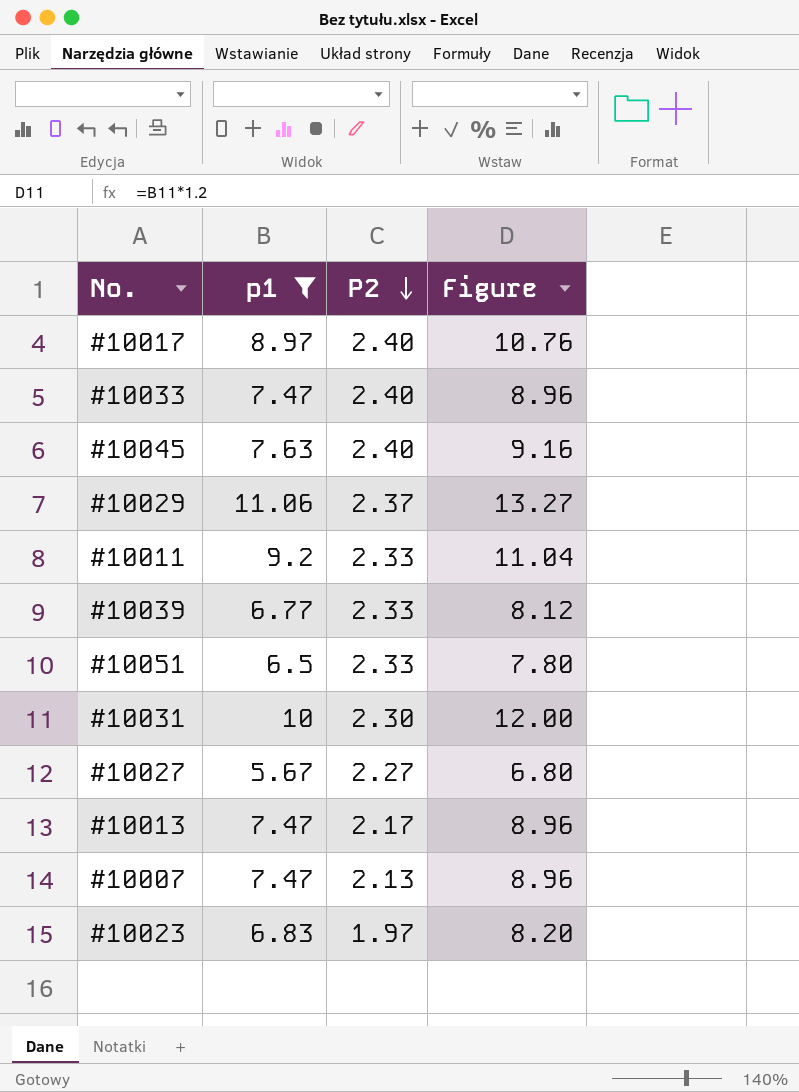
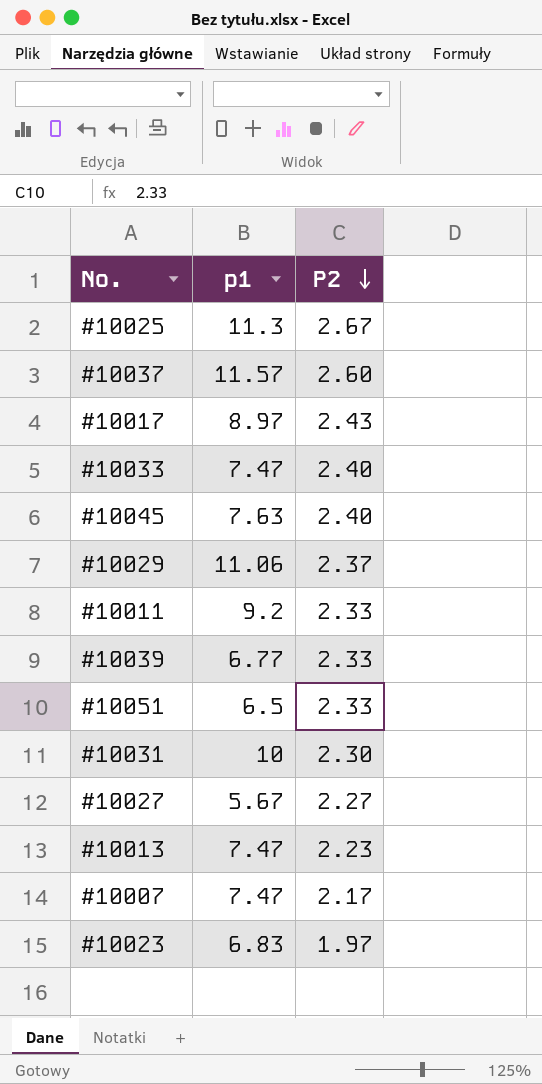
filter: p1 <= 11.06 -> none
column Figure | formula: [p1] * 1.2 -> none
#10017 | P2: 2.40 -> 2.43
#10013 | P2: 2.17 -> 2.23
#10007 | P2: 2.13 -> 2.17

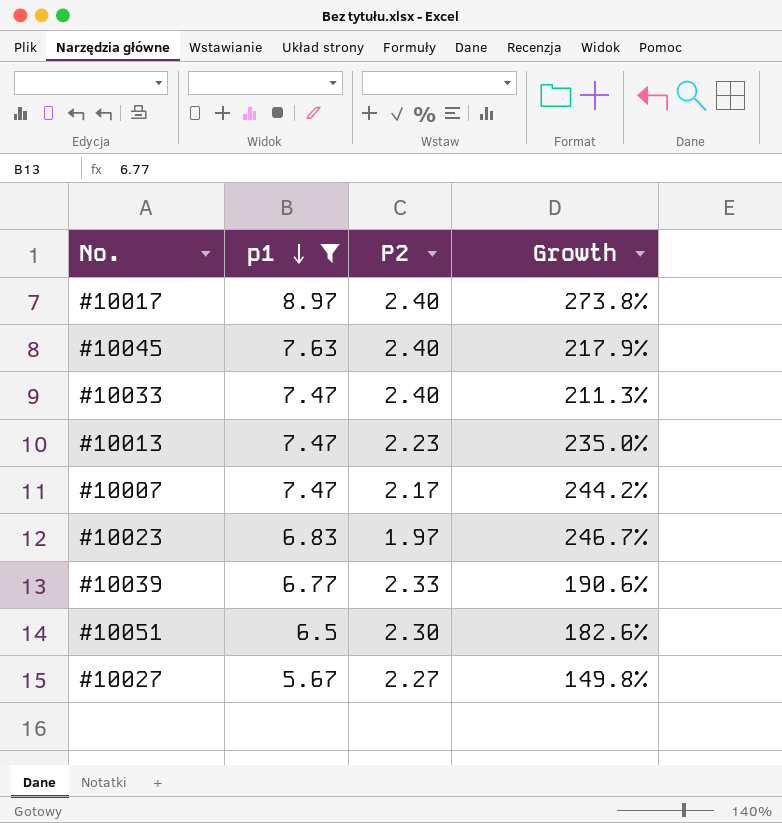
filter: none -> p1 <= 8.97
row order: P2 descending -> p1 descending
column Growth | formula: none -> ([p1] - [P2]) / [P2]
#10017 | P2: 2.43 -> 2.40
#10051 | P2: 2.33 -> 2.30

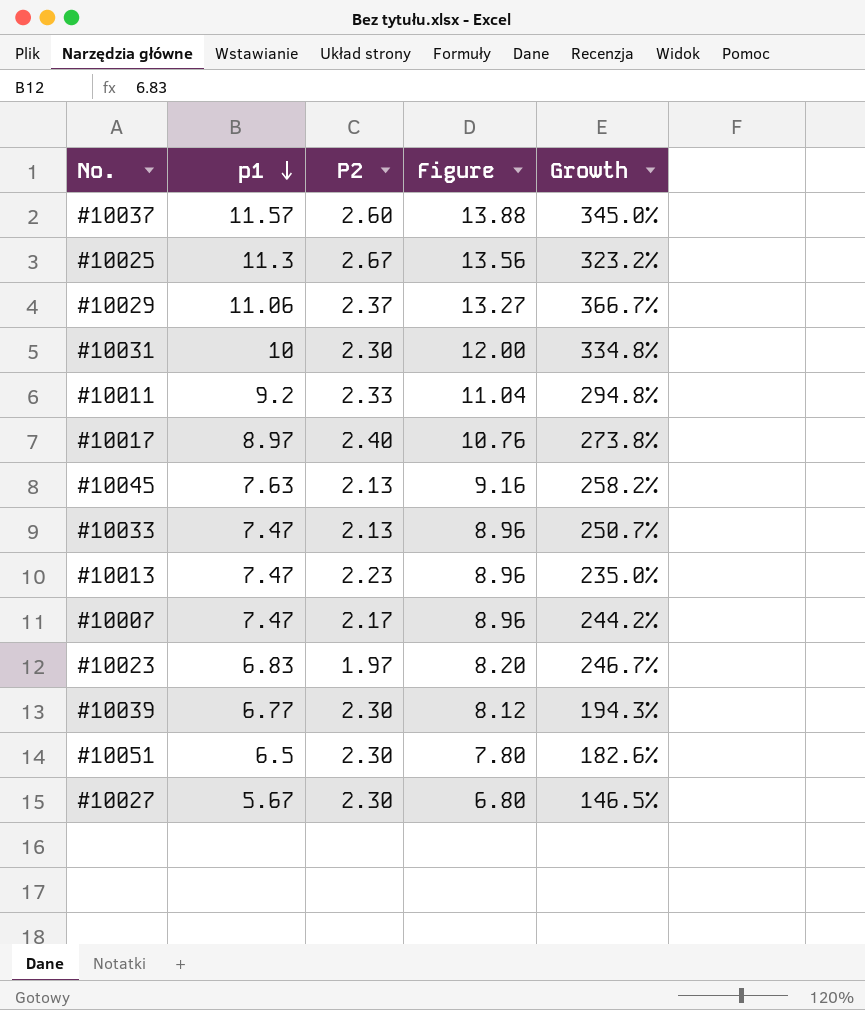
filter: p1 <= 8.97 -> none
column Figure | formula: none -> [p1] * 1.2
#10045 | P2: 2.40 -> 2.13
#10045 | Growth: 217.9% -> 258.2%
#10033 | P2: 2.40 -> 2.13
#10033 | Growth: 211.3% -> 250.7%
#10039 | P2: 2.33 -> 2.30
#10039 | Growth: 190.6% -> 194.3%
#10027 | P2: 2.27 -> 2.30
#10027 | Growth: 149.8% -> 146.5%

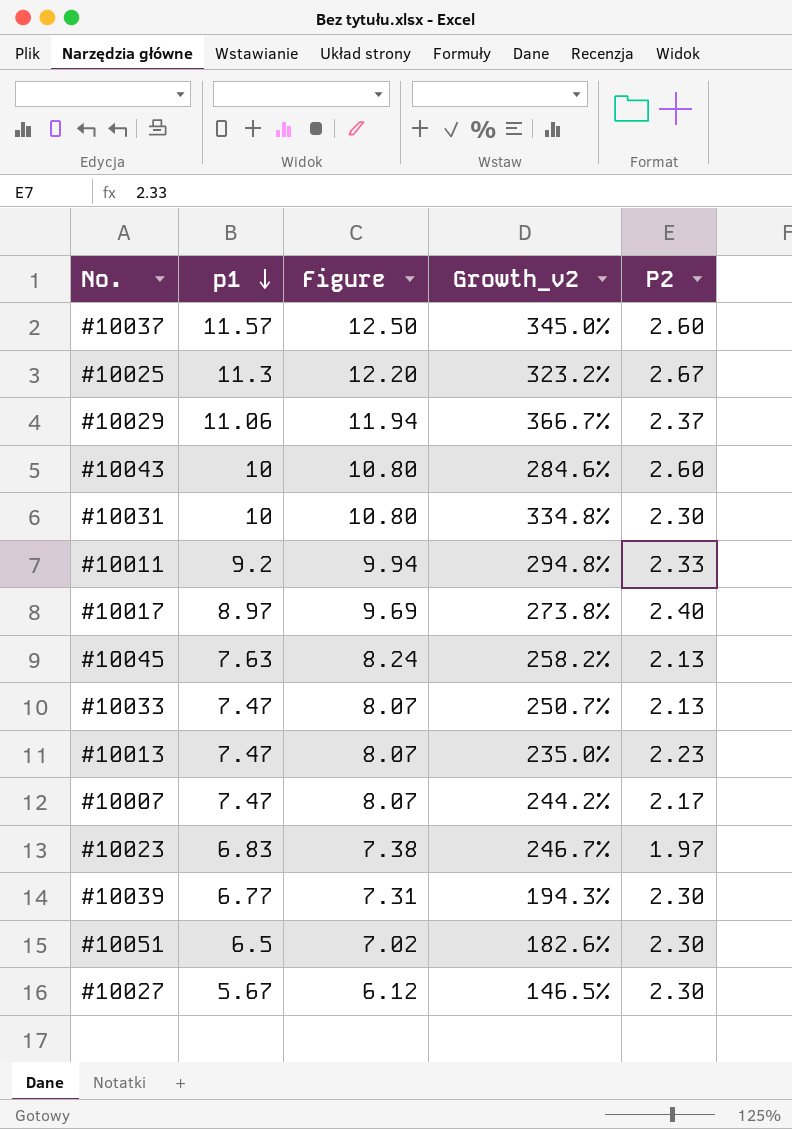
column Figure | formula: [p1] * 1.2 -> [p1] * 1.08
column name: Growth -> Growth_v2
column P2 | position: 3 -> 5
row #10043: none -> 10 | 10.80 | 284.6% | 2.60

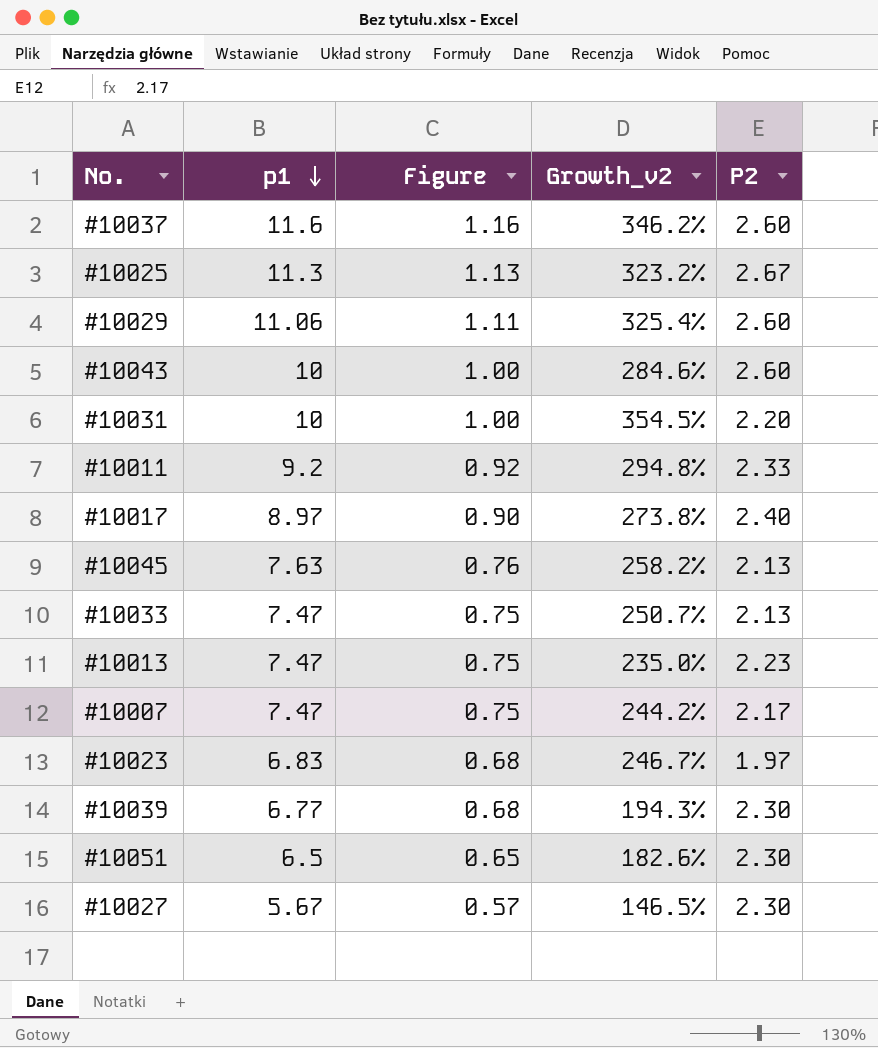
column Figure | formula: [p1] * 1.08 -> [p1] * 0.1
#10037 | p1: 11.57 -> 11.6
#10037 | Growth_v2: 345.0% -> 346.2%
#10029 | Growth_v2: 366.7% -> 325.4%
#10029 | P2: 2.37 -> 2.60
#10031 | Growth_v2: 334.8% -> 354.5%
#10031 | P2: 2.30 -> 2.20

